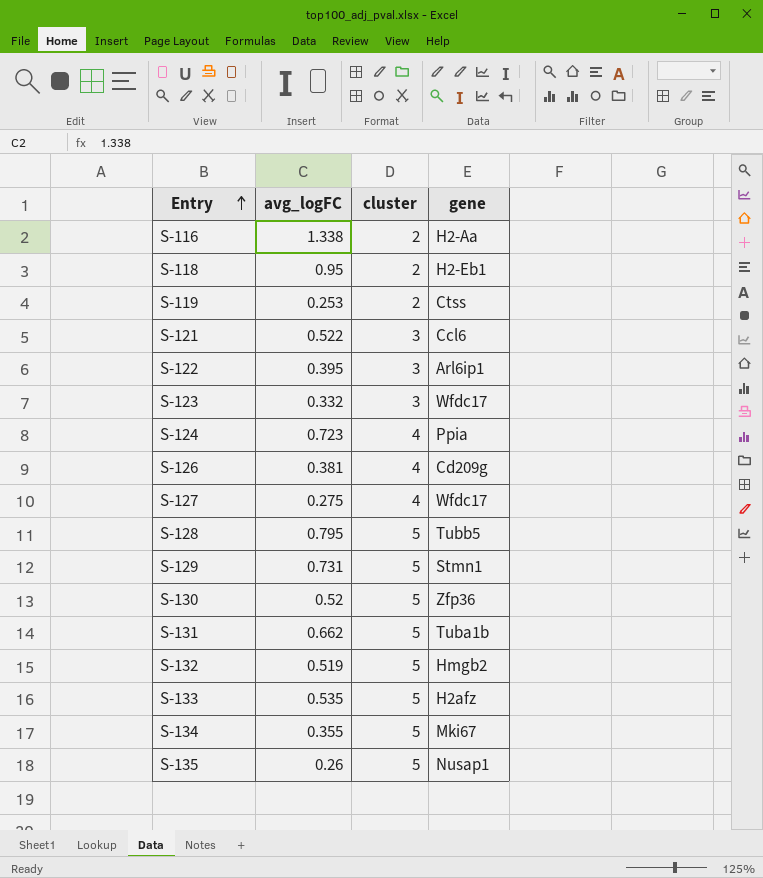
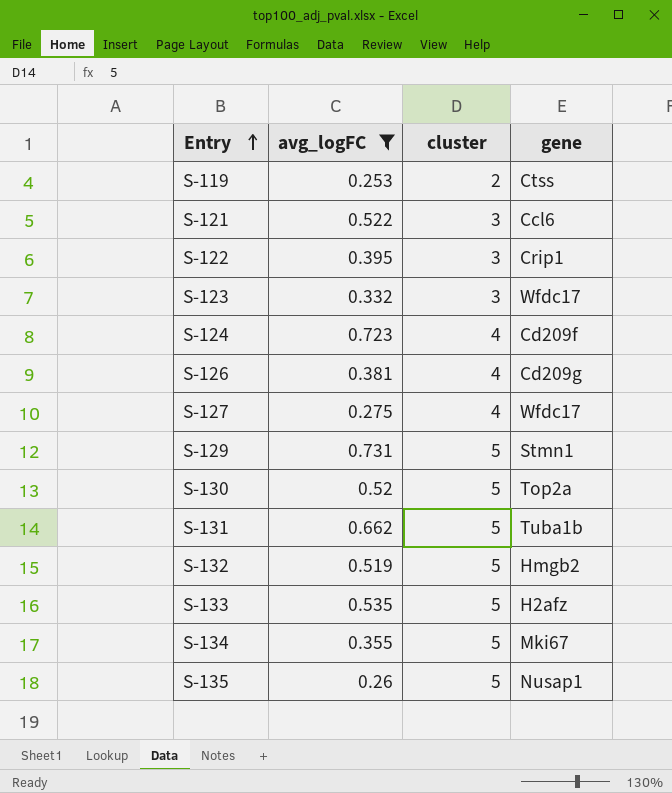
filter: none -> avg_logFC <= 0.731
S-122 | gene: Arl6ip1 -> Crip1
S-124 | gene: Ppia -> Cd209f
S-130 | gene: Zfp36 -> Top2a

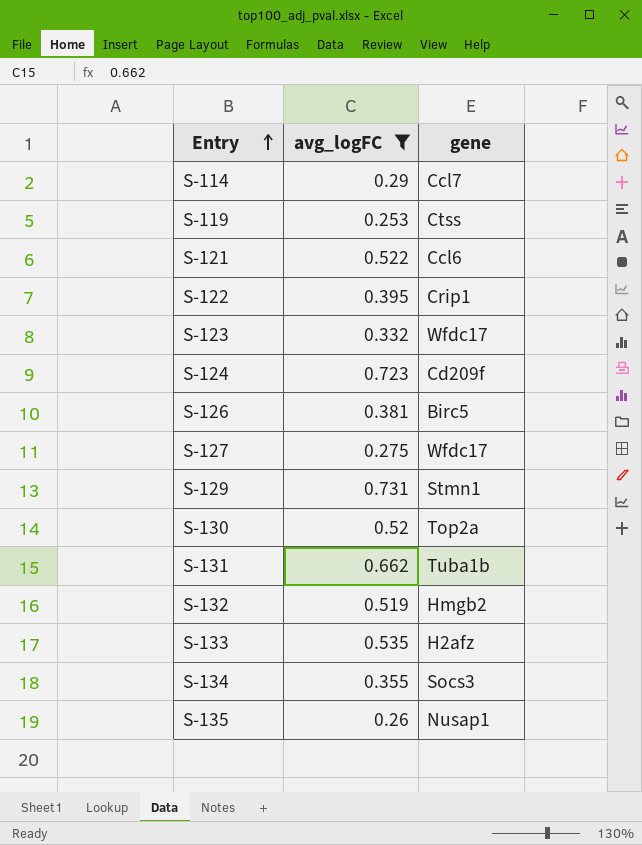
column cluster | position: 3 -> none
row S-114: none -> 0.29 | Ccl7
S-126 | gene: Cd209g -> Birc5
S-134 | gene: Mki67 -> Socs3

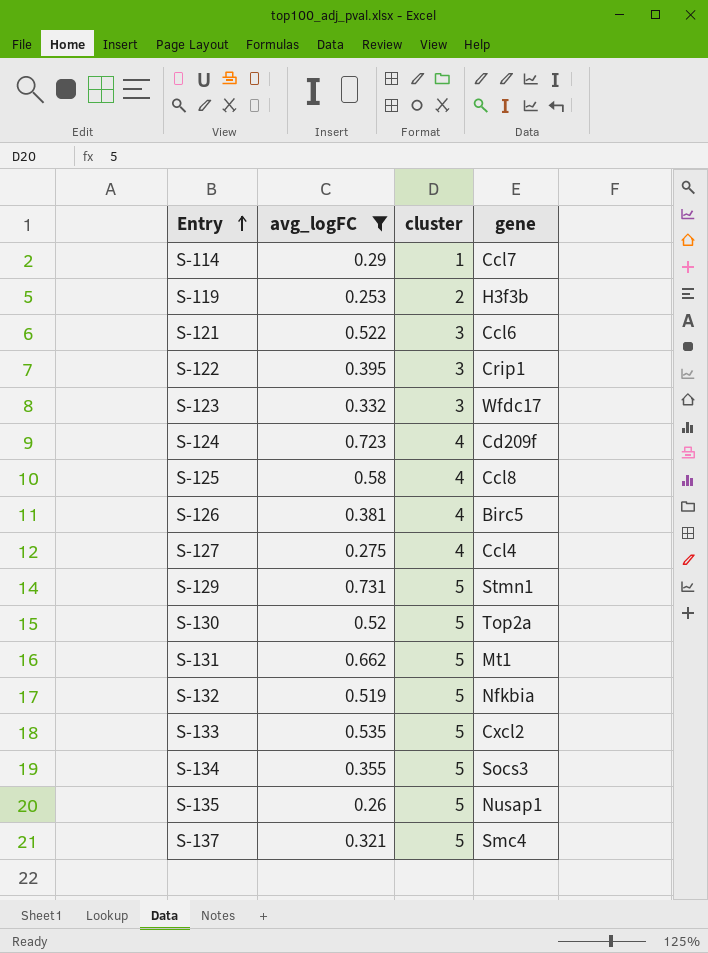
column cluster | position: none -> 3
S-119 | gene: Ctss -> H3f3b
row S-125: none -> 0.58 | 4 | Ccl8
S-127 | gene: Wfdc17 -> Ccl4
S-131 | gene: Tuba1b -> Mt1
S-132 | gene: Hmgb2 -> Nfkbia
S-133 | gene: H2afz -> Cxcl2
row S-137: none -> 0.321 | 5 | Smc4

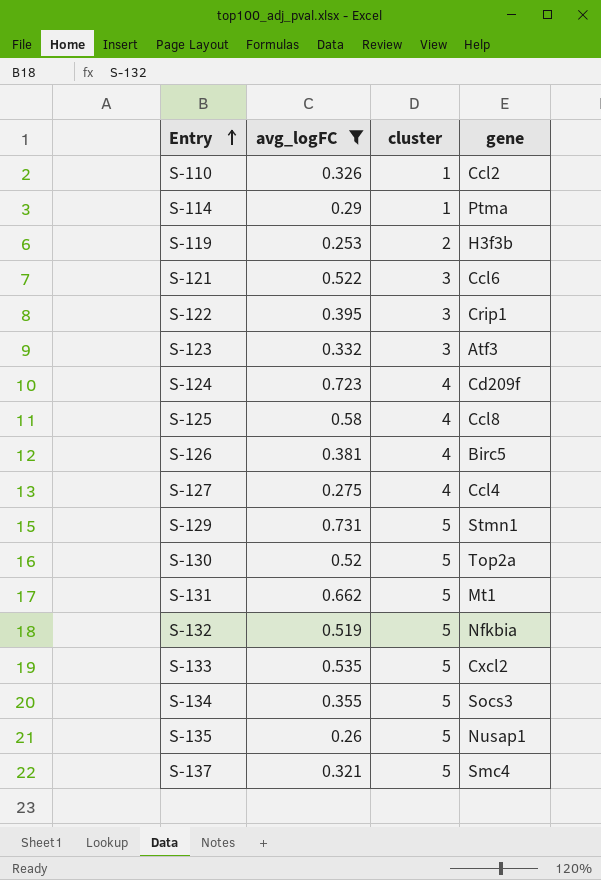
row S-110: none -> 0.326 | 1 | Ccl2
S-114 | gene: Ccl7 -> Ptma
S-123 | gene: Wfdc17 -> Atf3

